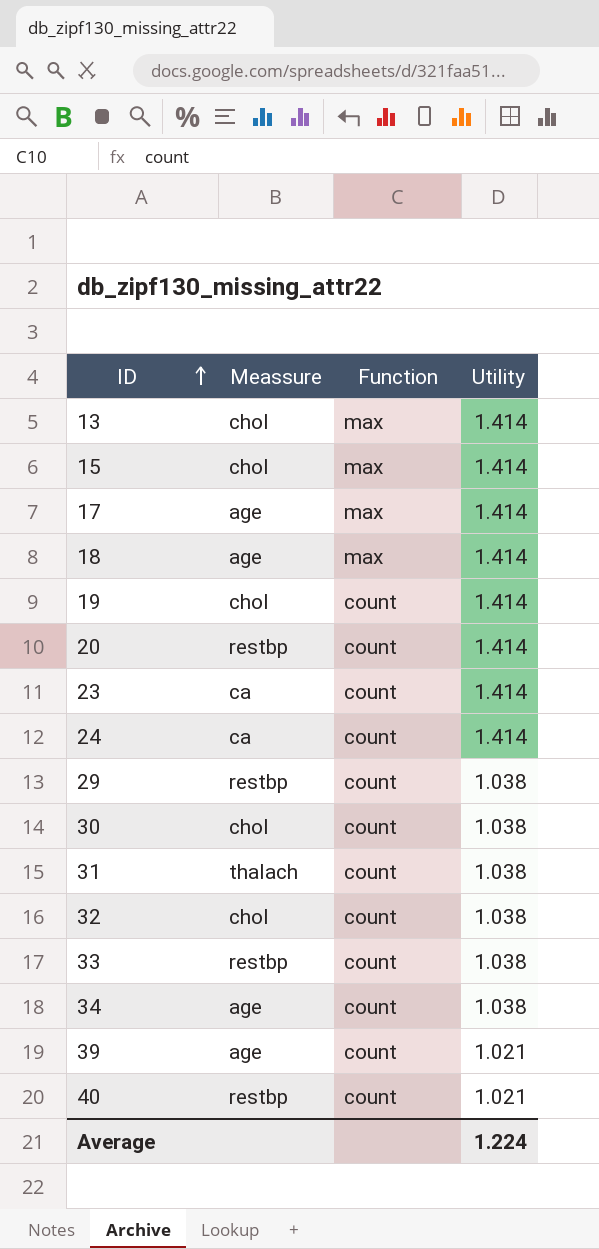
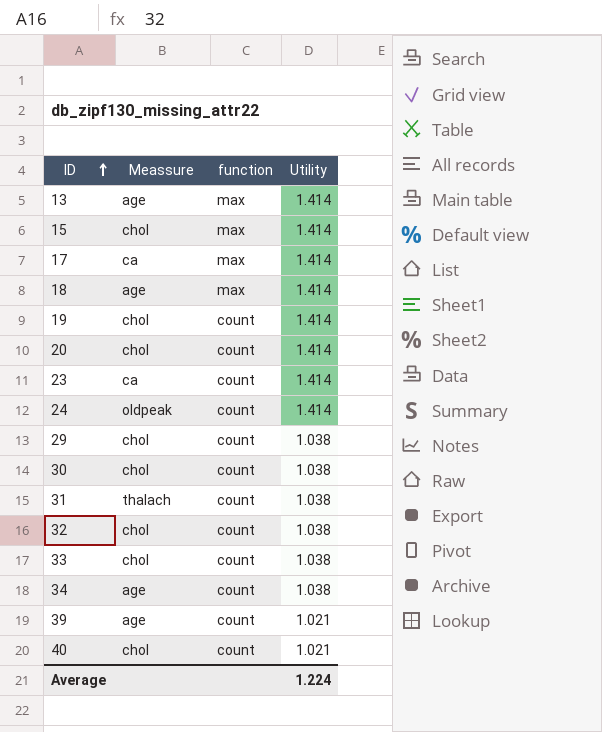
column name: Function -> function
13 | Meassure: chol -> age
17 | Meassure: age -> ca
20 | Meassure: restbp -> chol
24 | Meassure: ca -> oldpeak
29 | Meassure: restbp -> chol
33 | Meassure: restbp -> chol
40 | Meassure: restbp -> chol

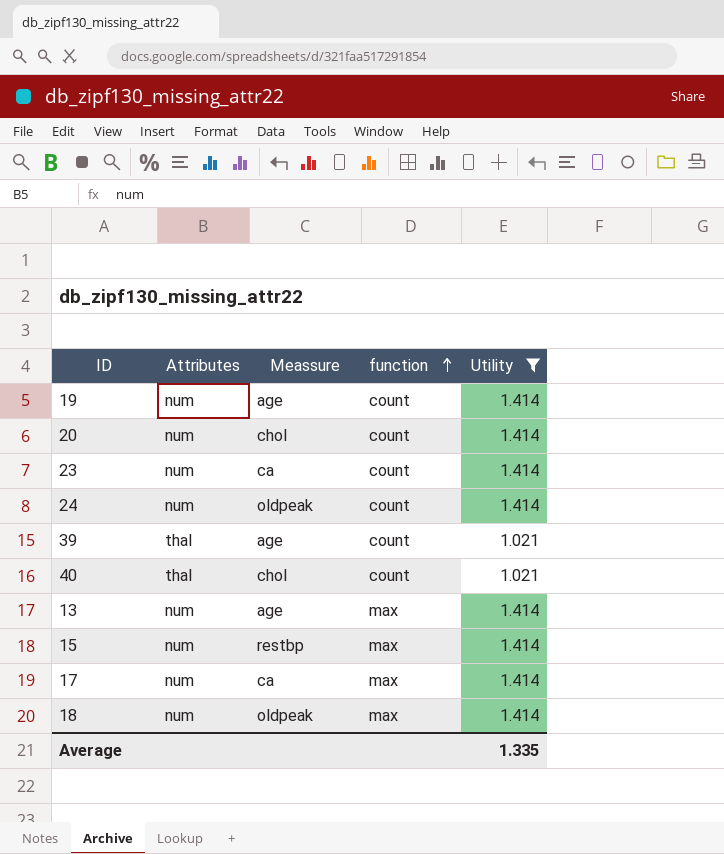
filter: none -> Utility != 1.038
row order: ID ascending -> function ascending
column Attributes | position: none -> 2
19 | Meassure: chol -> age
15 | Meassure: chol -> restbp
18 | Meassure: age -> oldpeak
Average | Utility: 1.224 -> 1.335

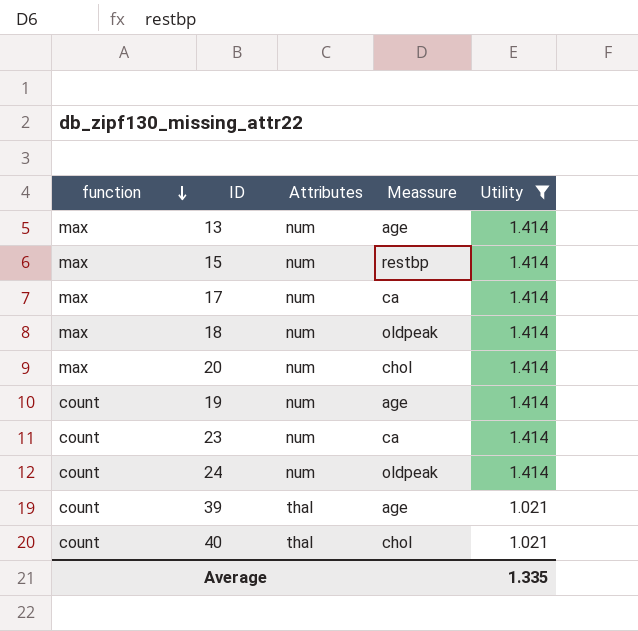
row order: function ascending -> function descending
column function | position: 4 -> 1
20 | function: count -> max

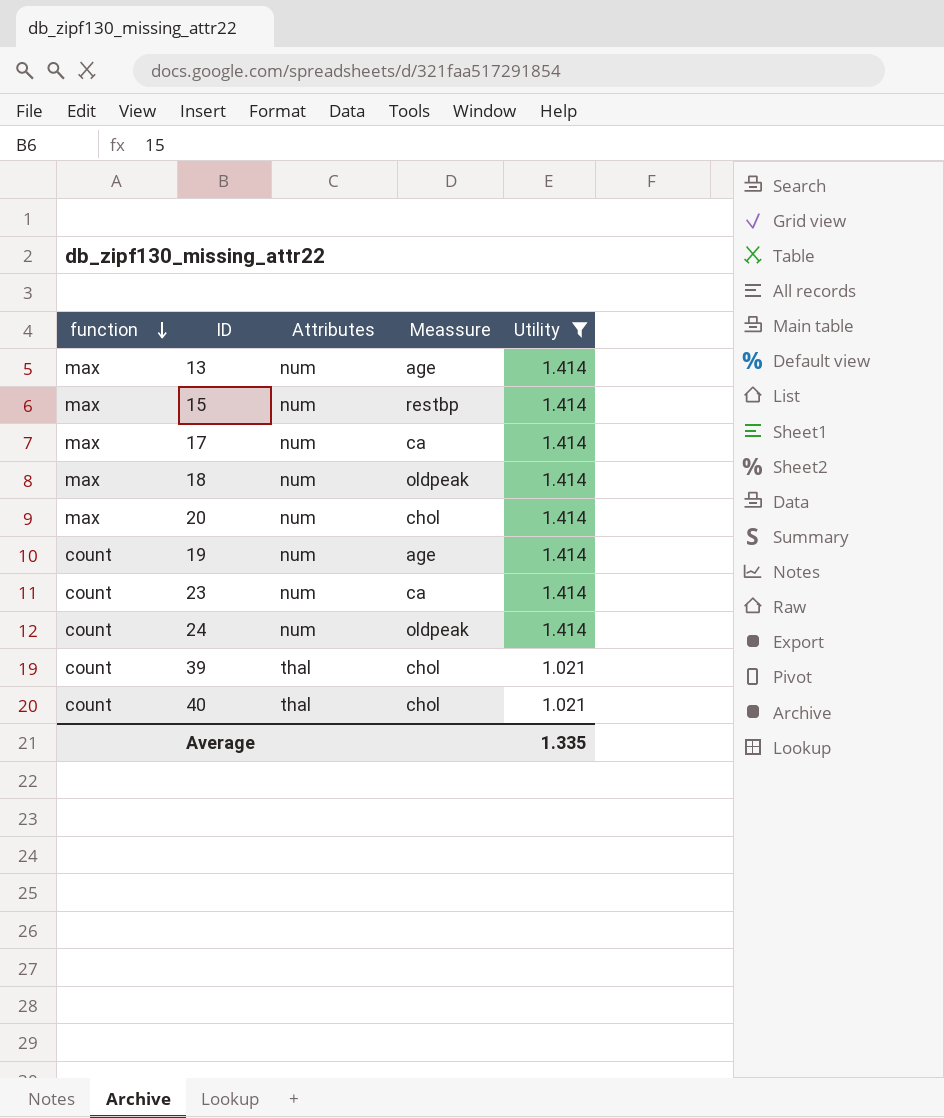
39 | Meassure: age -> chol

